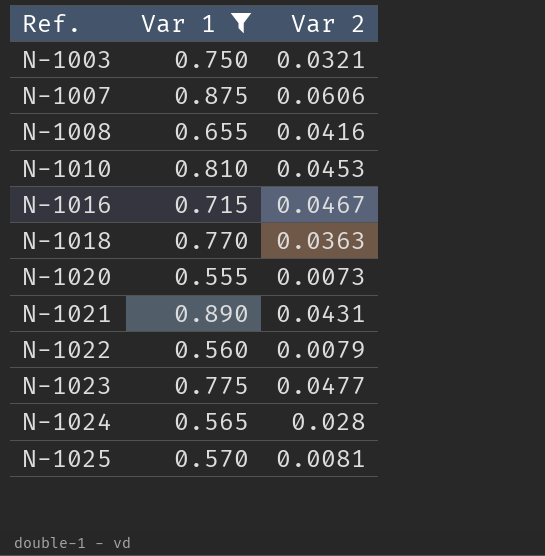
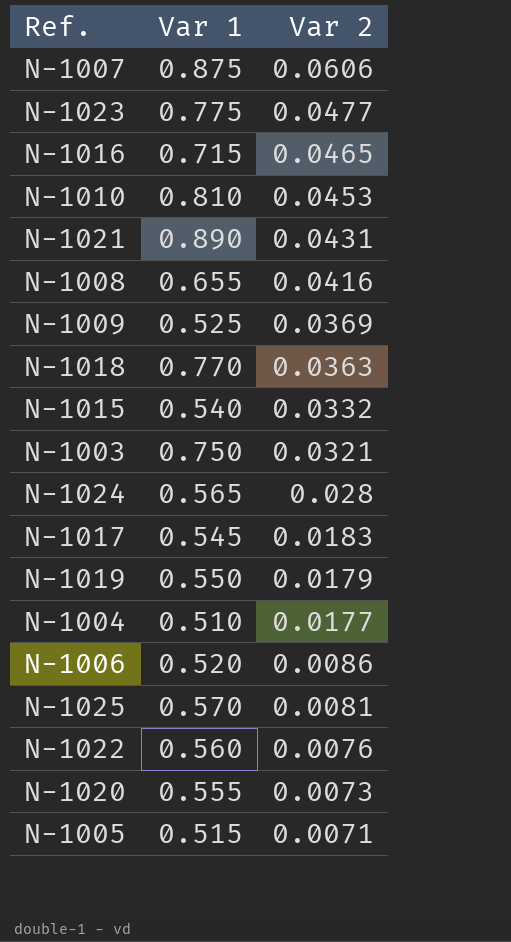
filter: Var 1 >= 0.555 -> none
row order: Ref. ascending -> Var 2 descending
N-1016 | Var 2: 0.0467 -> 0.0465
N-1022 | Var 2: 0.0079 -> 0.0076

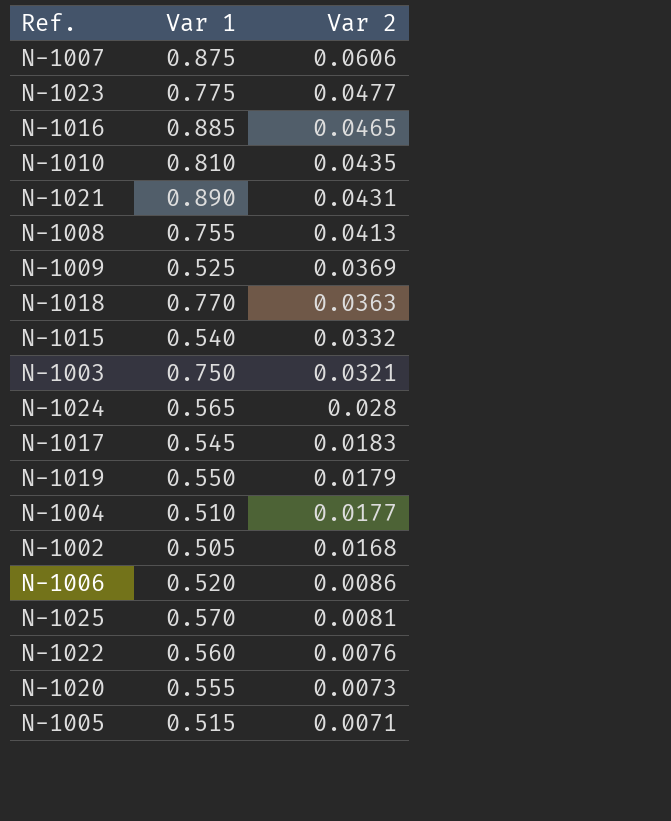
N-1016 | Var 1: 0.715 -> 0.885
N-1010 | Var 2: 0.0453 -> 0.0435
N-1008 | Var 1: 0.655 -> 0.755
N-1008 | Var 2: 0.0416 -> 0.0413
row N-1002: none -> 0.505 | 0.0168

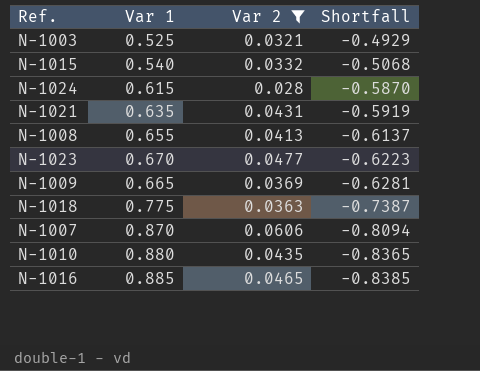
filter: none -> Var 2 >= 0.028
row order: Var 2 descending -> Shortfall descending
column Shortfall | formula: none -> [Var 2] - [Var 1]
N-1003 | Var 1: 0.750 -> 0.525
N-1024 | Var 1: 0.565 -> 0.615
N-1021 | Var 1: 0.890 -> 0.635
N-1008 | Var 1: 0.755 -> 0.655
N-1023 | Var 1: 0.775 -> 0.670
N-1009 | Var 1: 0.525 -> 0.665
N-1018 | Var 1: 0.770 -> 0.775
N-1007 | Var 1: 0.875 -> 0.870
N-1010 | Var 1: 0.810 -> 0.880

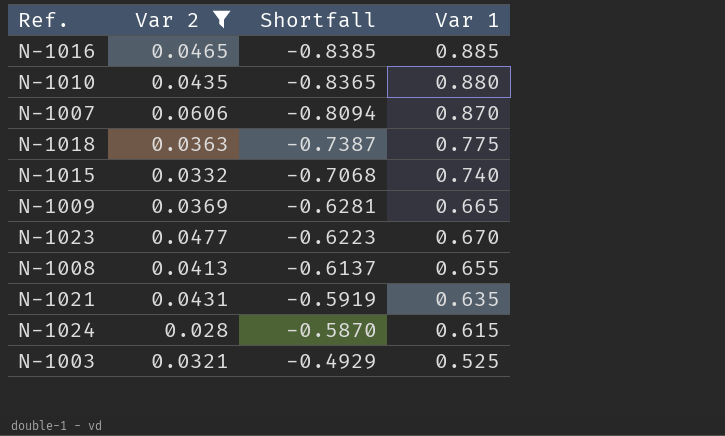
row order: Shortfall descending -> Shortfall ascending
column Var 1 | position: 2 -> 4
N-1015 | Shortfall: -0.5068 -> -0.7068
N-1015 | Var 1: 0.540 -> 0.740

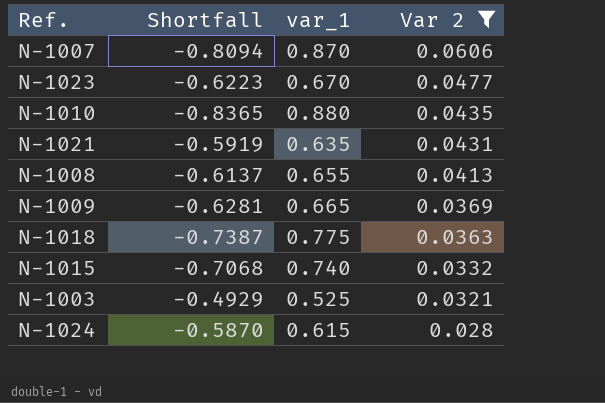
row order: Shortfall ascending -> Var 2 descending
column name: Var 1 -> var_1
column Var 2 | position: 2 -> 4
row N-1016: 0.0465 | -0.8385 | 0.885 -> none

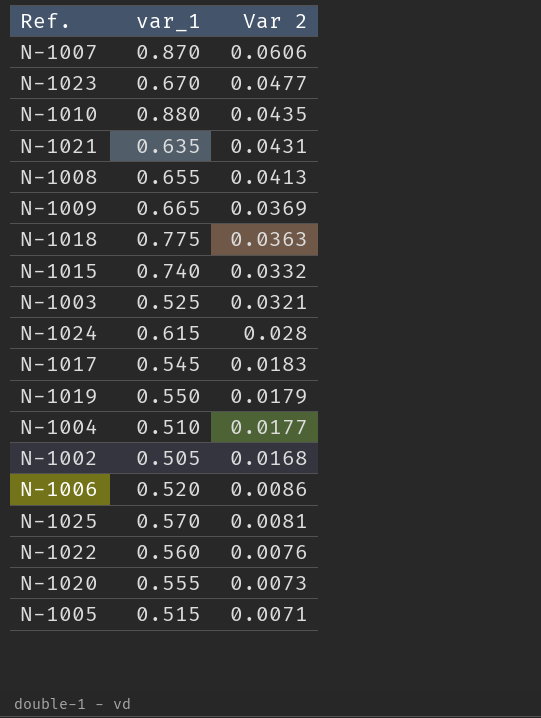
filter: Var 2 >= 0.028 -> none
column Shortfall | formula: [Var 2] - [var_1] -> none

